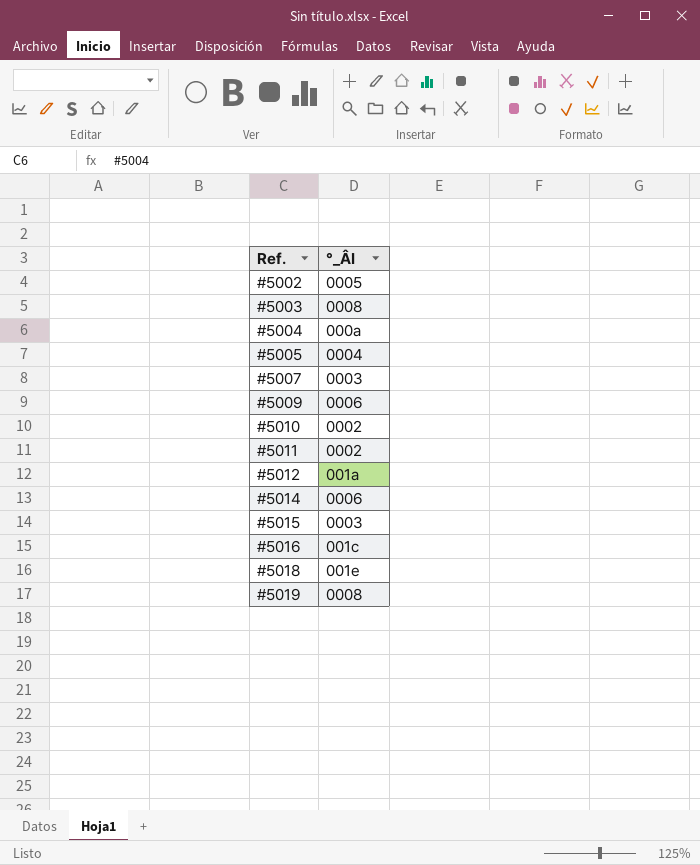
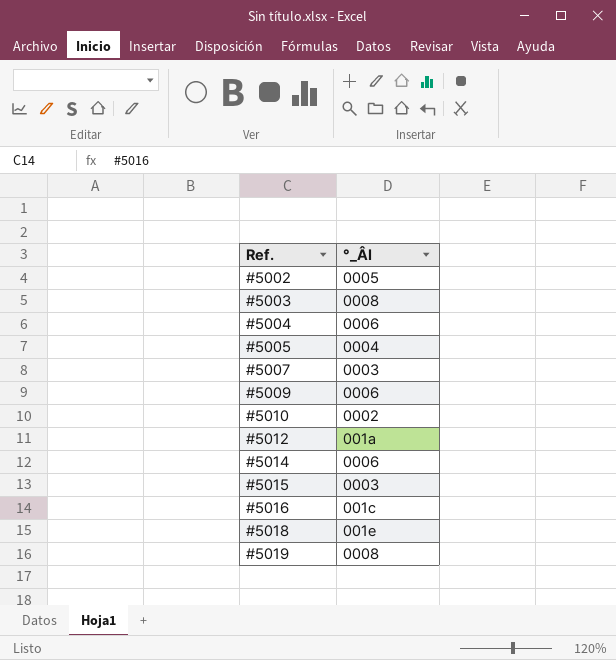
row #5011: 0002 -> none
#5004 | °_ÂI: 000a -> 0006

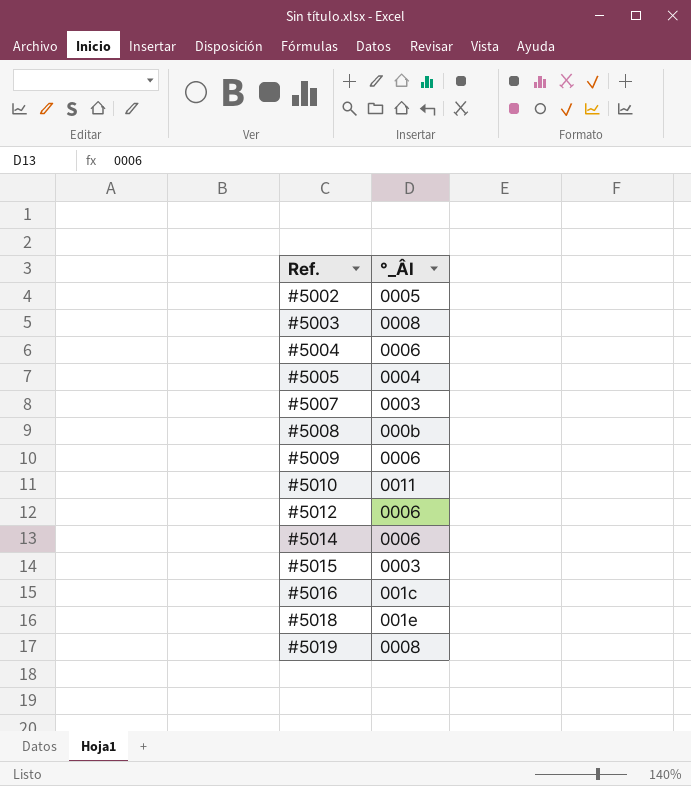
row #5008: none -> 000b
#5010 | °_ÂI: 0002 -> 0011
#5012 | °_ÂI: 001a -> 0006

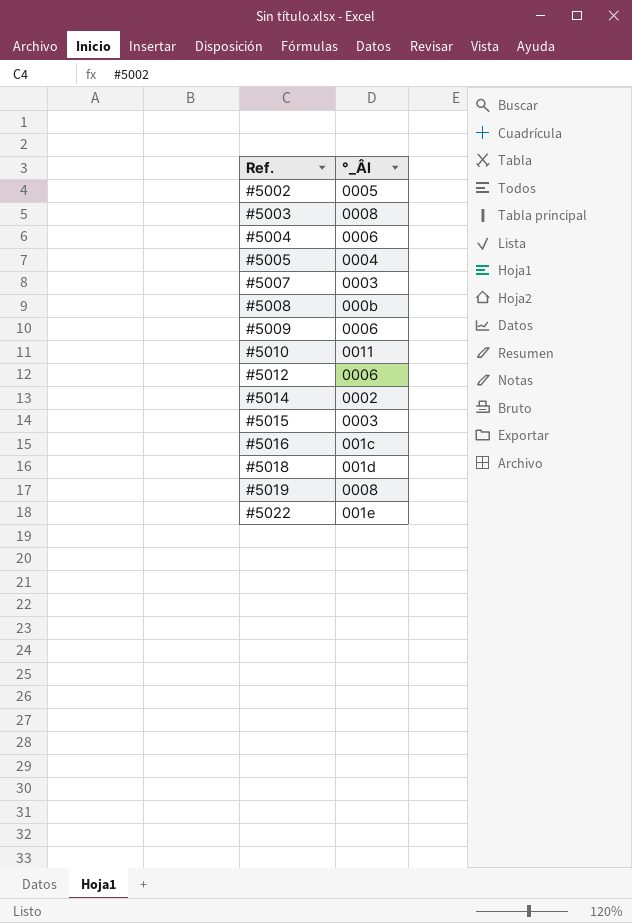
#5014 | °_ÂI: 0006 -> 0002
#5018 | °_ÂI: 001e -> 001d
row #5022: none -> 001e

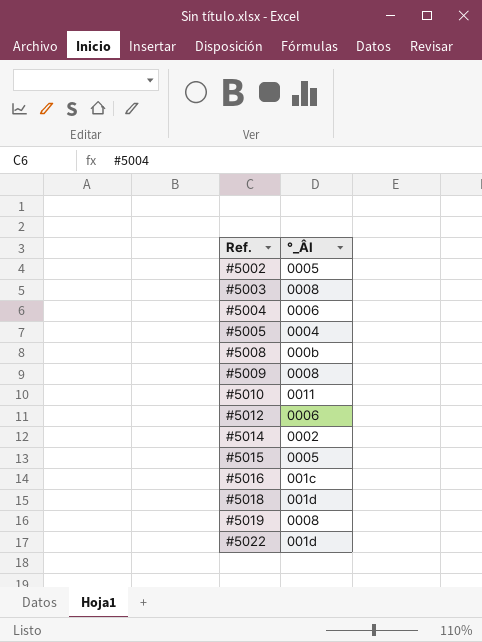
row #5007: 0003 -> none
#5009 | °_ÂI: 0006 -> 0008
#5015 | °_ÂI: 0003 -> 0005
#5022 | °_ÂI: 001e -> 001d

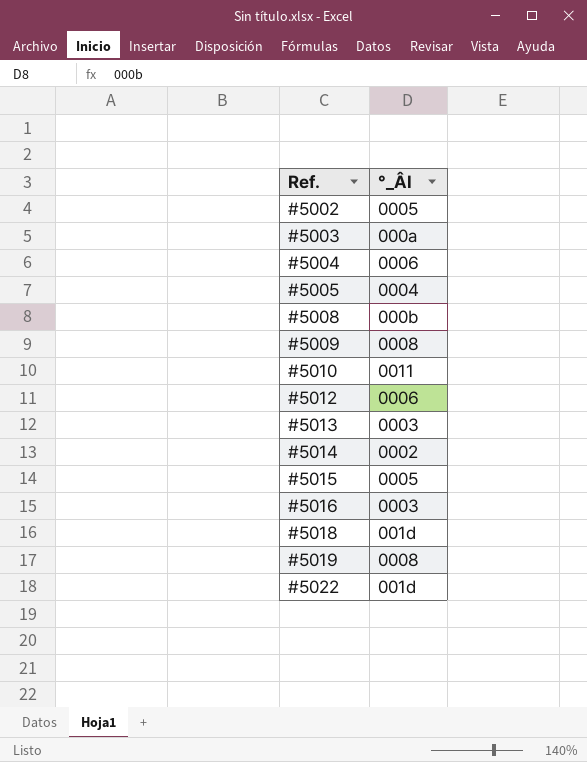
#5003 | °_ÂI: 0008 -> 000a
row #5013: none -> 0003
#5016 | °_ÂI: 001c -> 0003

